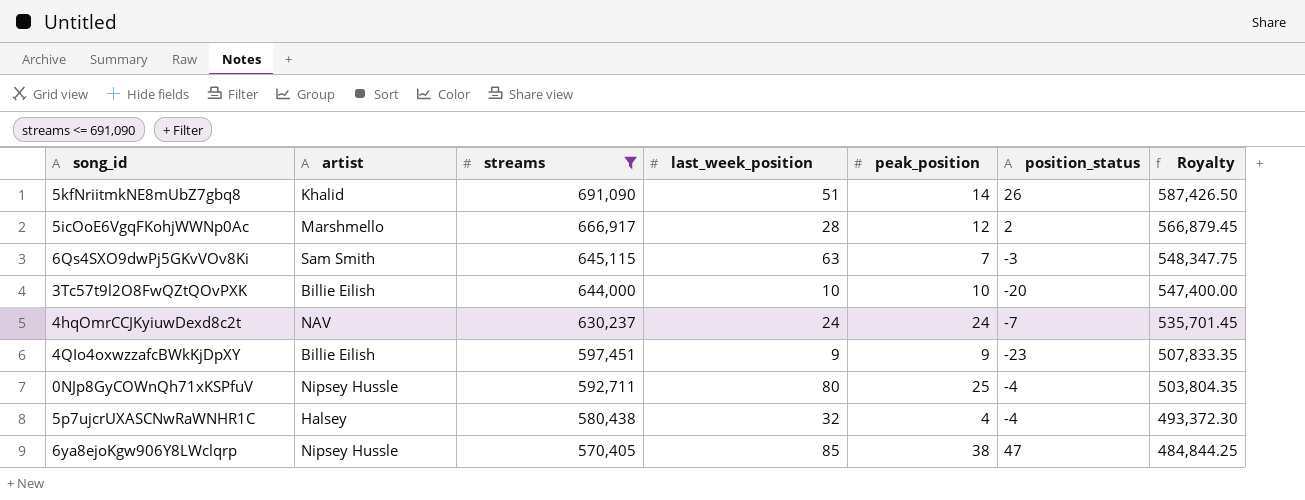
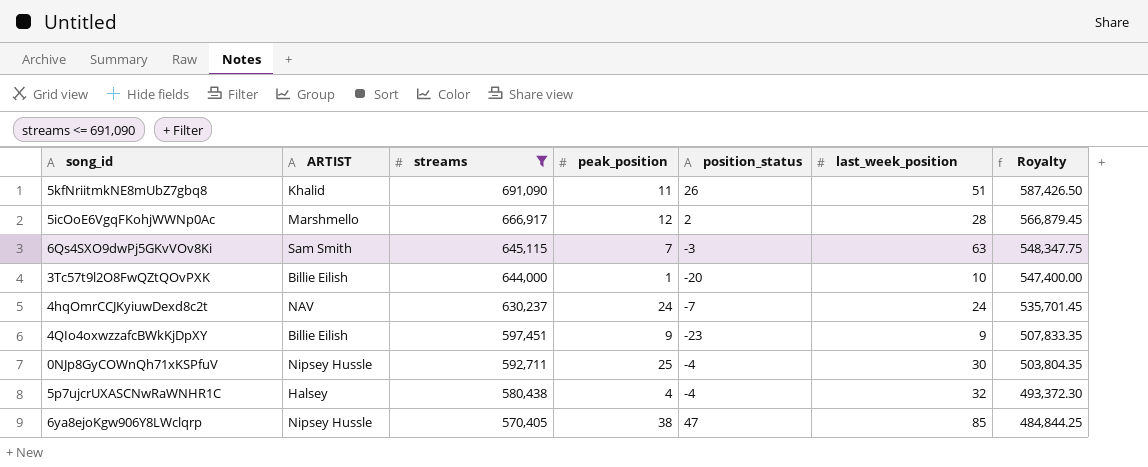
column name: artist -> ARTIST
column last_week_position | position: 4 -> 6
5kfNriitmkNE8mUbZ7gbq8 | peak_position: 14 -> 11
3Tc57t9l2O8FwQZtQOvPXK | peak_position: 10 -> 1
0NJp8GyCOWnQh71xKSPfuV | last_week_position: 80 -> 30

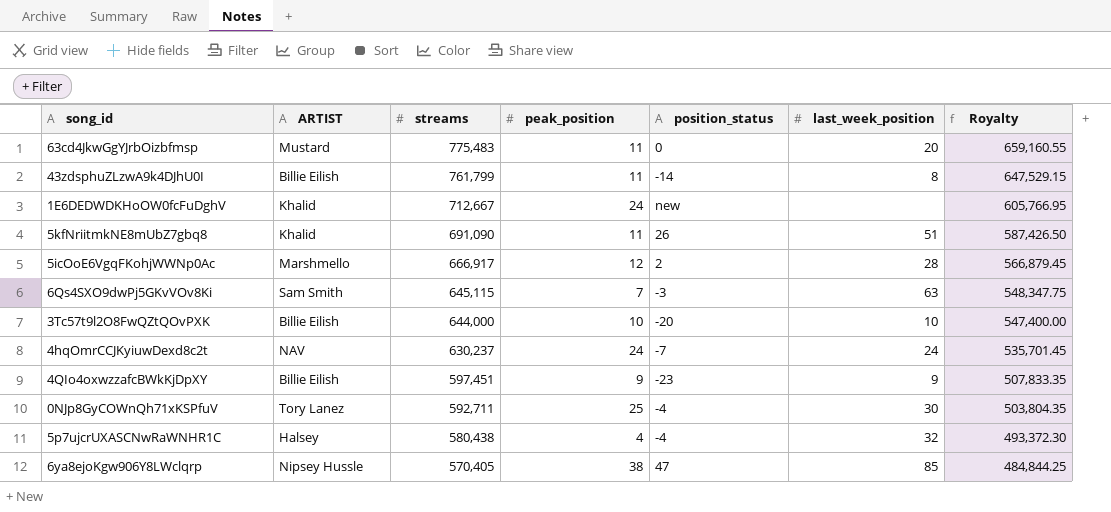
filter: streams <= 691,090 -> none
3Tc57t9l2O8FwQZtQOvPXK | peak_position: 1 -> 10
0NJp8GyCOWnQh71xKSPfuV | ARTIST: Nipsey Hussle -> Tory Lanez

